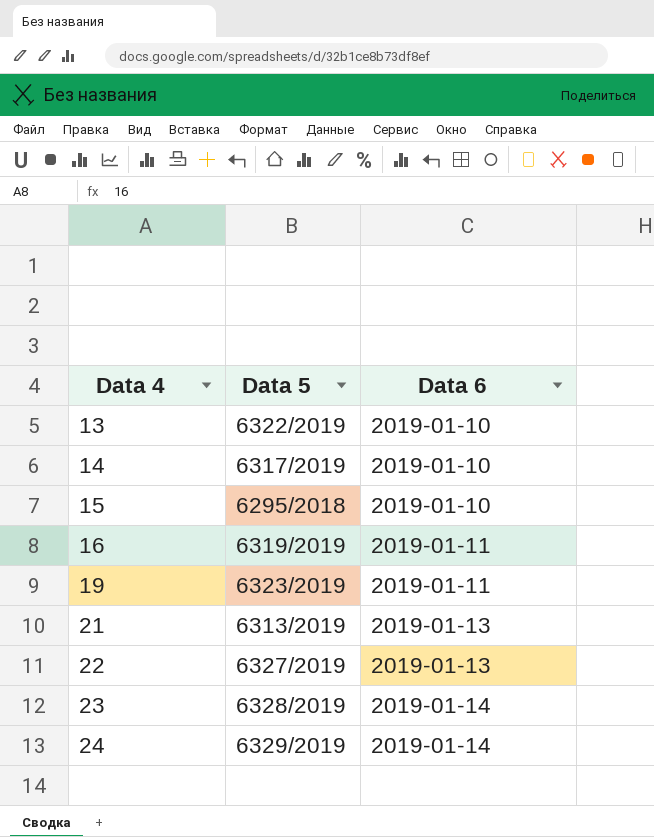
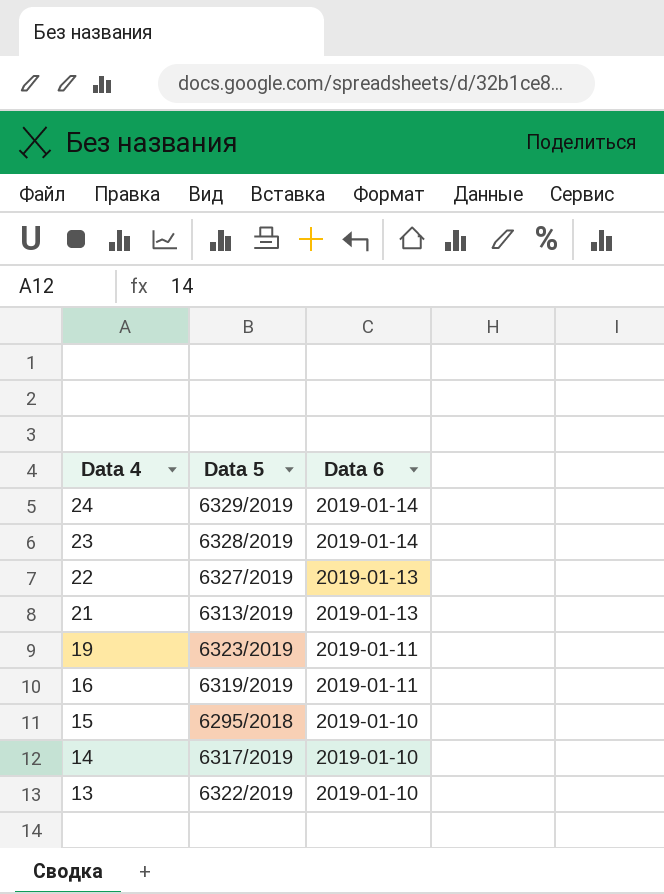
row order: Data 4 ascending -> Data 4 descending

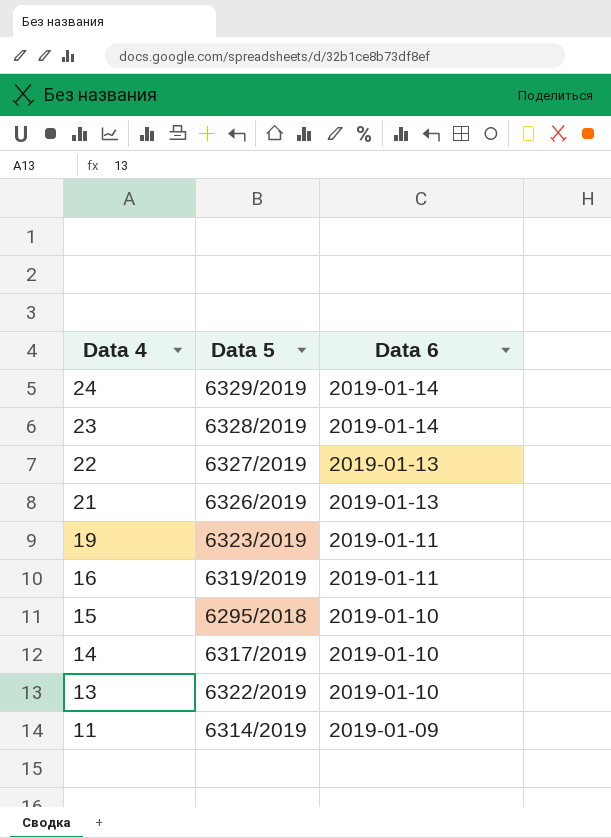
21 | Data 5: 6313/2019 -> 6326/2019
row 11: none -> 6314/2019 | 2019-01-09

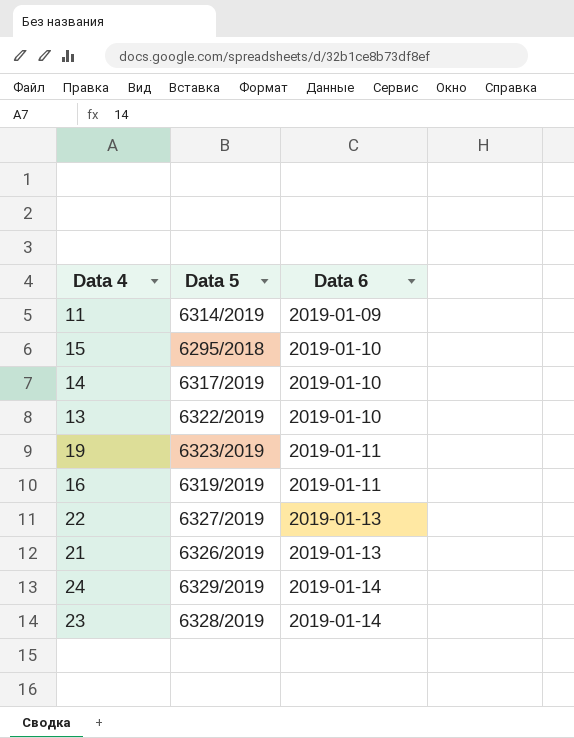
row order: Data 4 descending -> Data 6 ascending

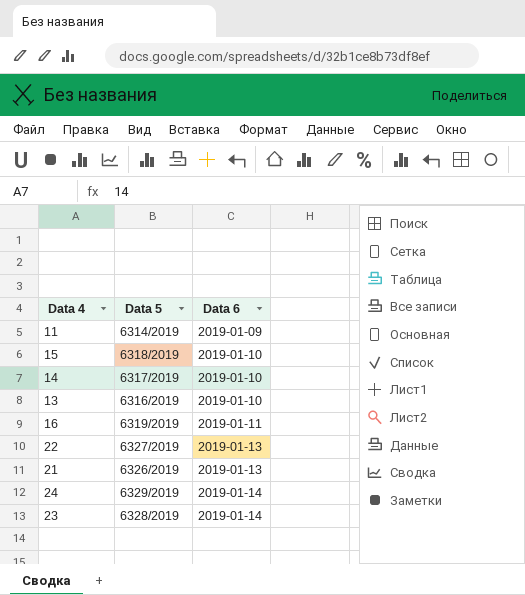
row 19: 6323/2019 | 2019-01-11 -> none
15 | Data 5: 6295/2018 -> 6318/2019
13 | Data 5: 6322/2019 -> 6316/2019

